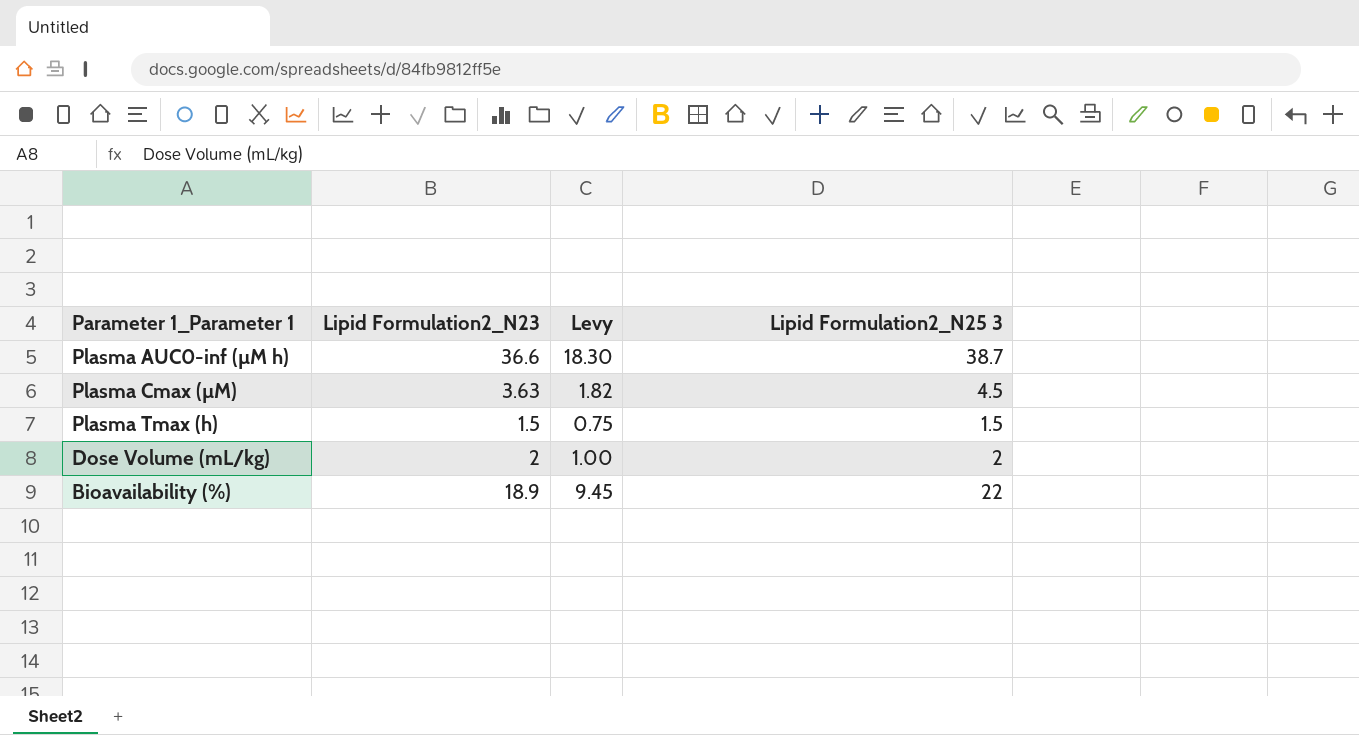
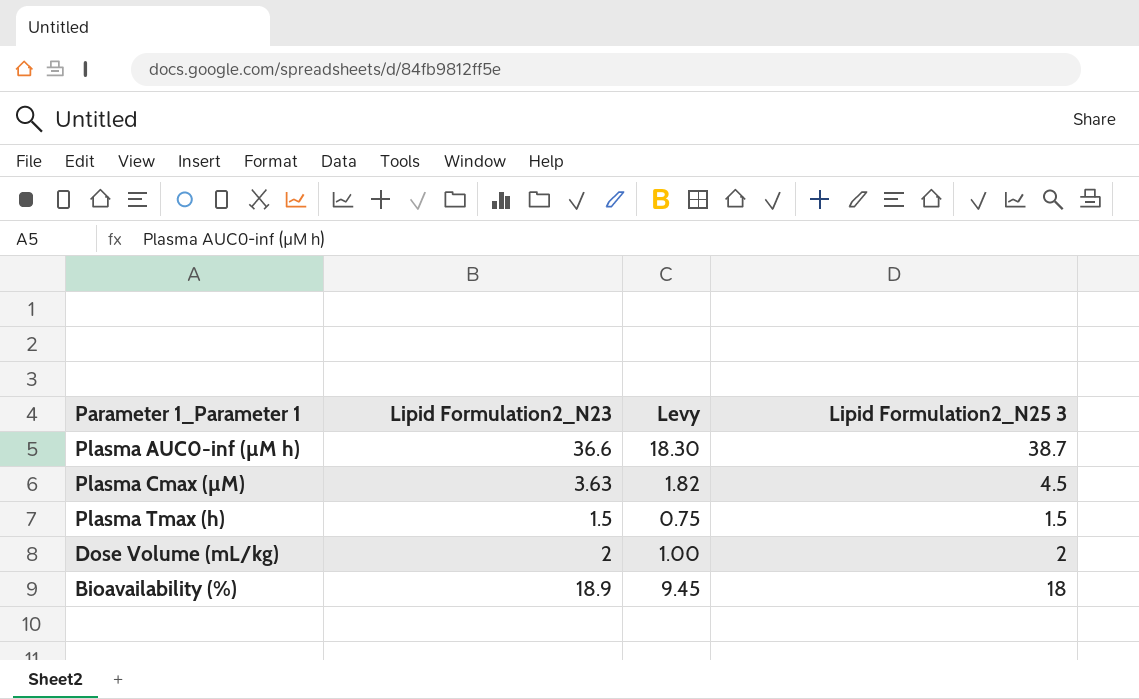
Bioavailability (%) | Lipid Formulation2_N25 3: 22 -> 18

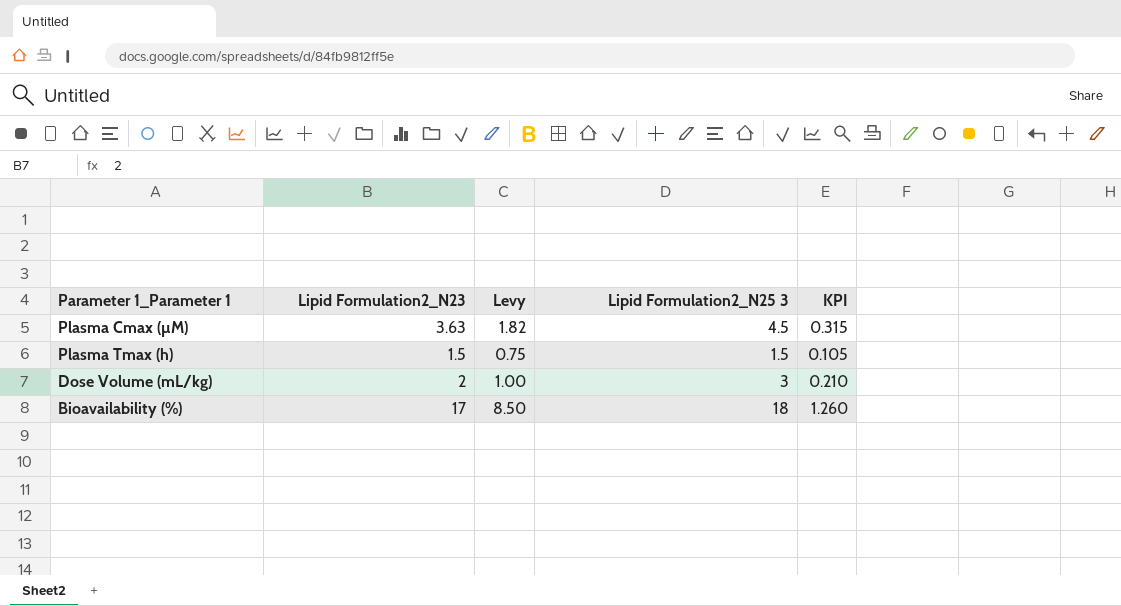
column KPI | formula: none -> [Lipid Formulation2_N25 3] * 0.07
row Plasma AUC0-inf (µM h): 36.6 | 18.30 | 38.7 -> none
Dose Volume (mL/kg) | Lipid Formulation2_N25 3: 2 -> 3
Bioavailability (%) | Lipid Formulation2_N23: 18.9 -> 17
Bioavailability (%) | Levy: 9.45 -> 8.50

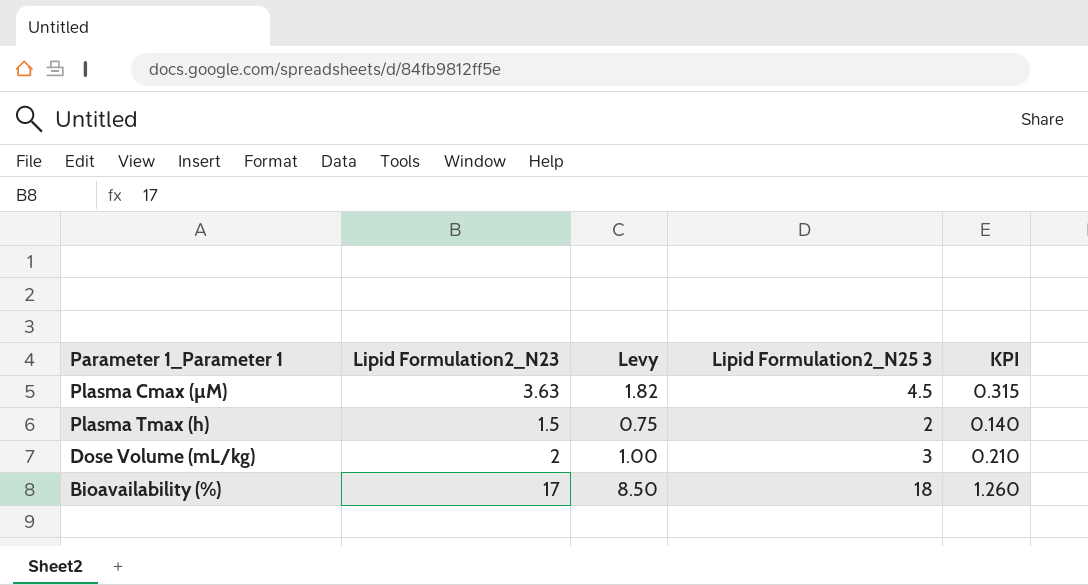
Plasma Tmax (h) | Lipid Formulation2_N25 3: 1.5 -> 2
Plasma Tmax (h) | KPI: 0.105 -> 0.140

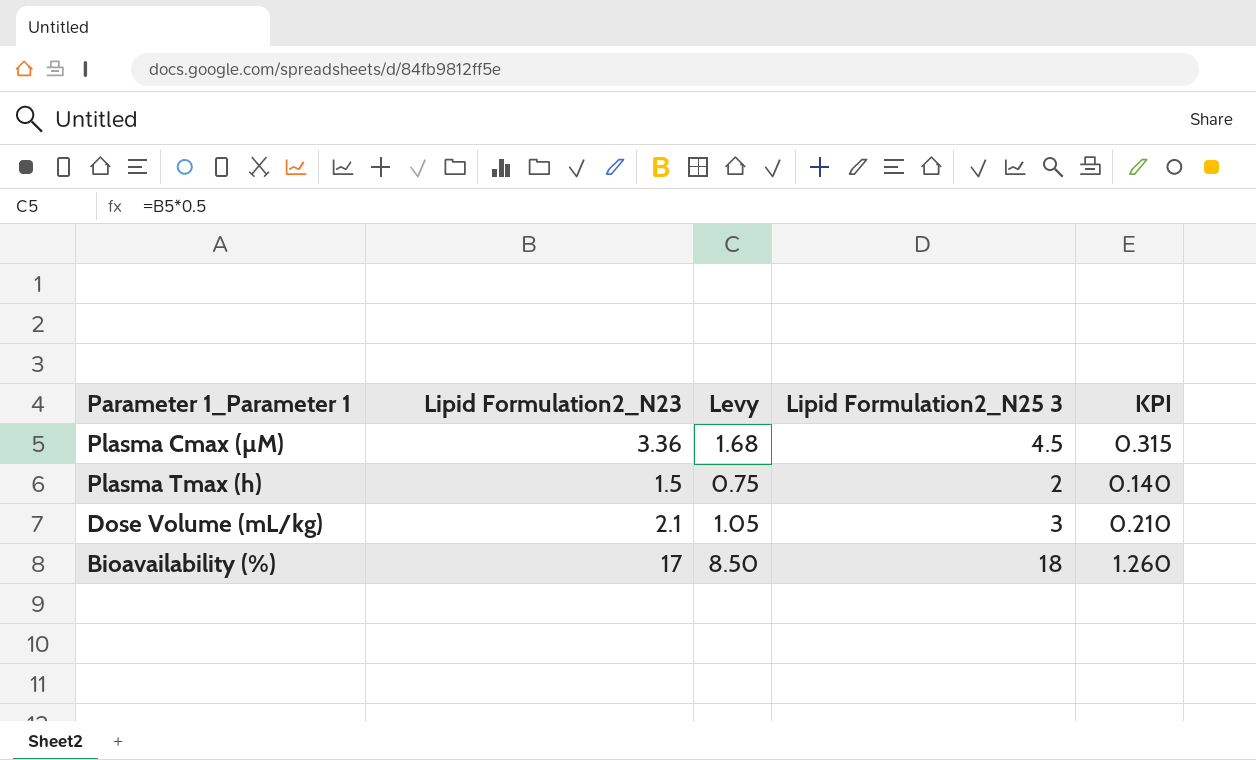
Plasma Cmax (µM) | Lipid Formulation2_N23: 3.63 -> 3.36
Plasma Cmax (µM) | Levy: 1.82 -> 1.68
Dose Volume (mL/kg) | Lipid Formulation2_N23: 2 -> 2.1
Dose Volume (mL/kg) | Levy: 1.00 -> 1.05

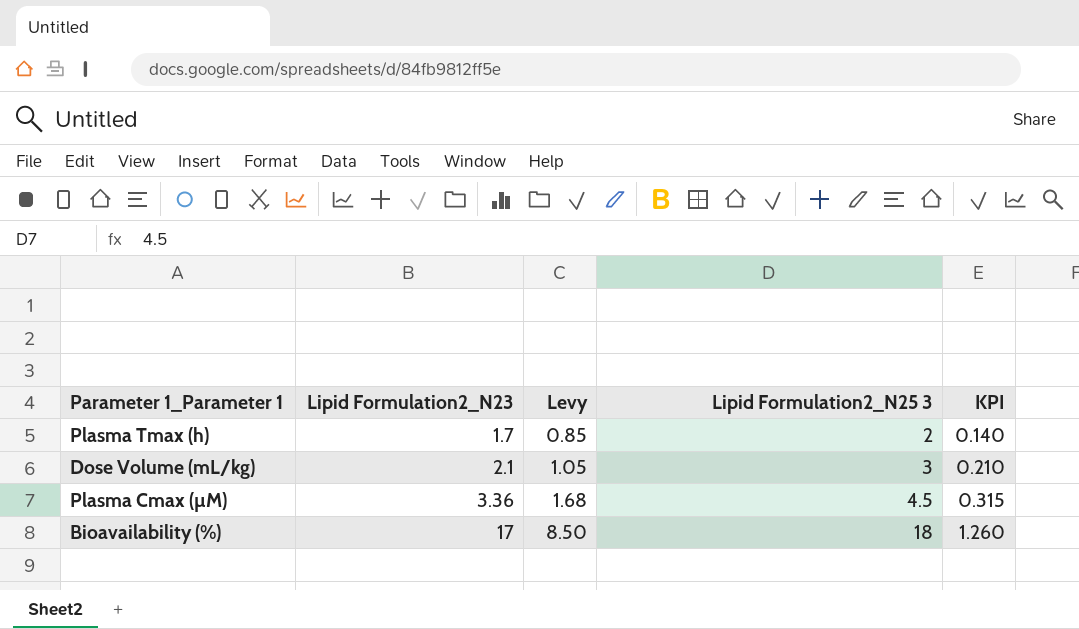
row order: none -> Lipid Formulation2_N23 ascending
Plasma Tmax (h) | Lipid Formulation2_N23: 1.5 -> 1.7
Plasma Tmax (h) | Levy: 0.75 -> 0.85

